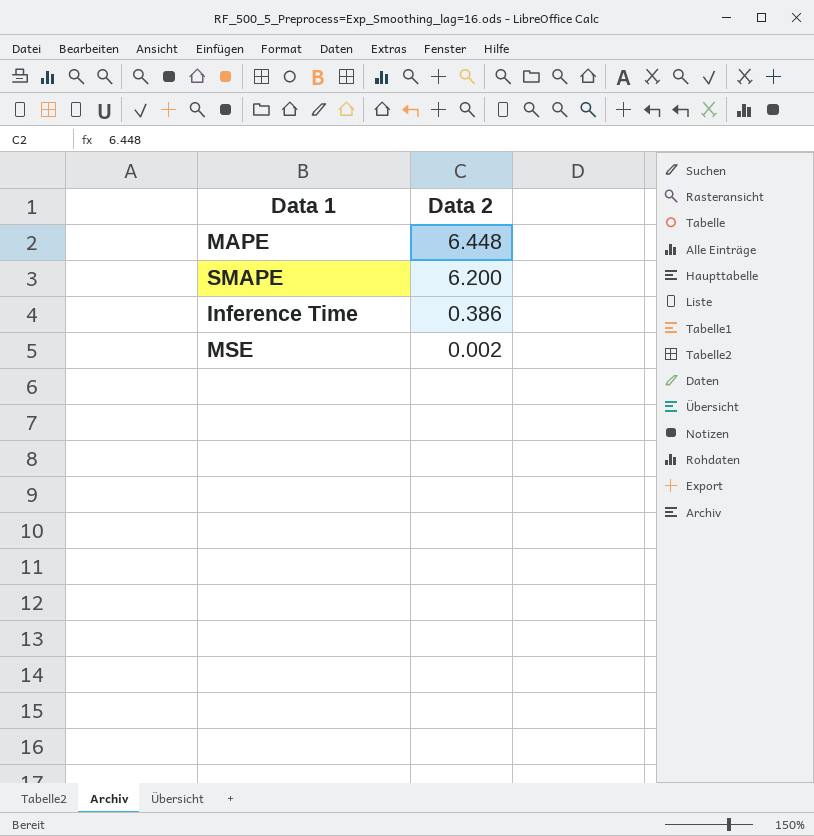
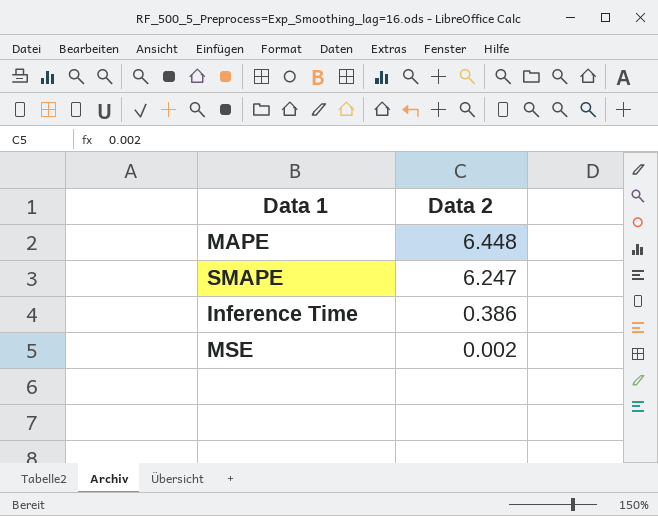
SMAPE | Data 2: 6.200 -> 6.247

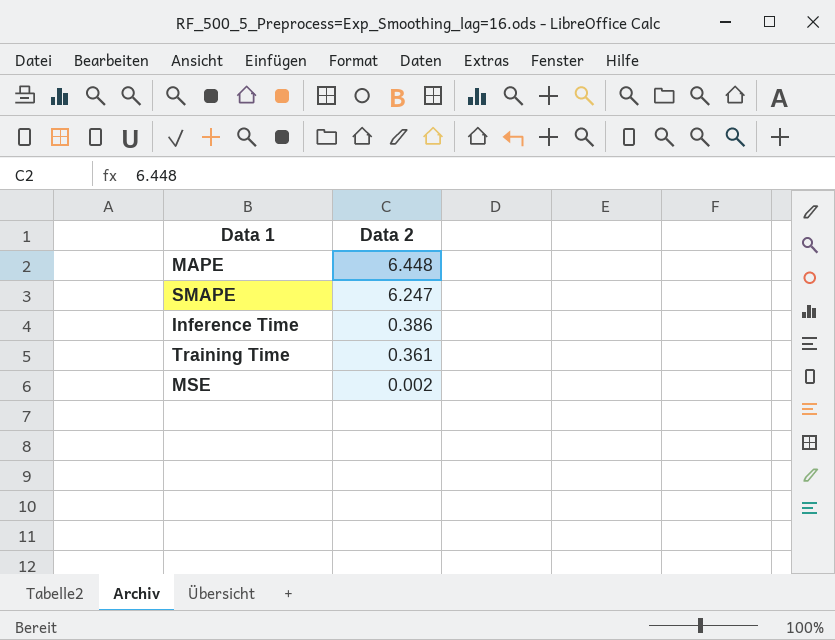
row Training Time: none -> 0.361

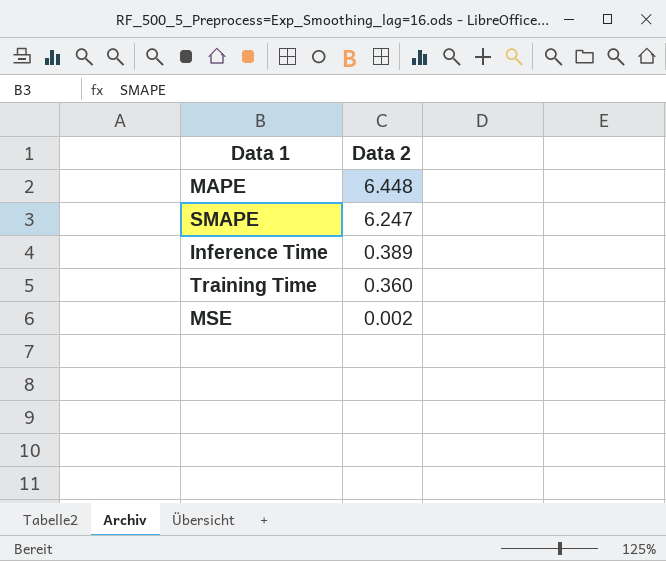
Inference Time | Data 2: 0.386 -> 0.389
Training Time | Data 2: 0.361 -> 0.360

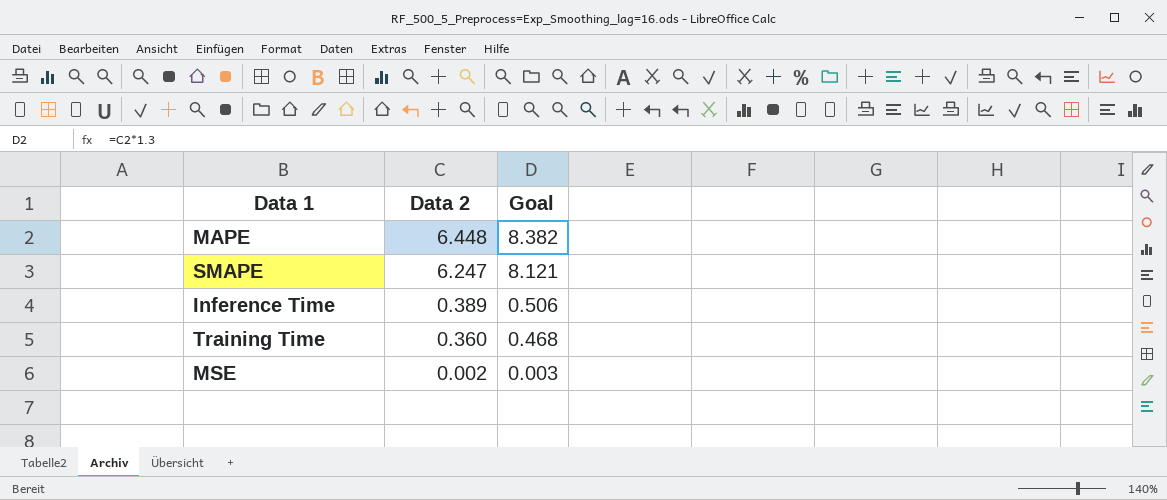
column Goal | formula: none -> [Data 2] * 1.3

